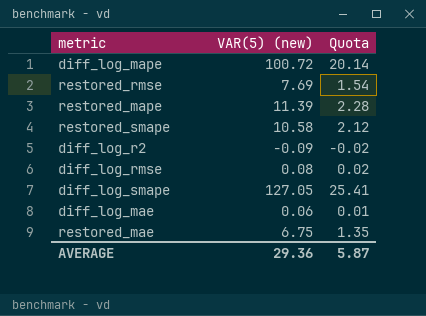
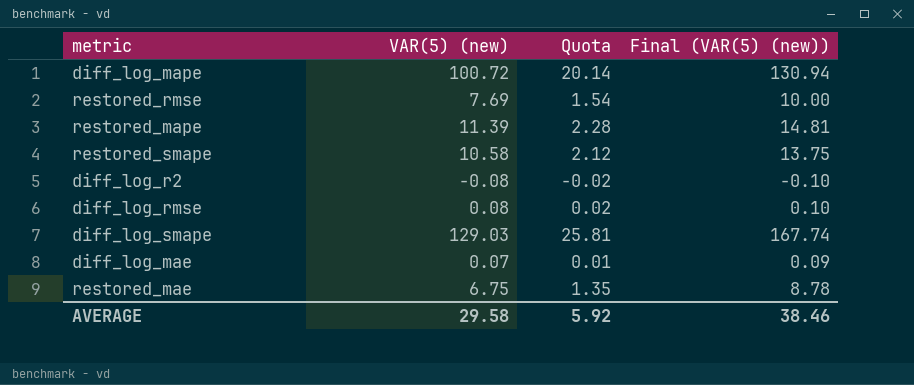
column Final (VAR(5) (new)) | formula: none -> [VAR(5) (new)] * 1.3
diff_log_r2 | VAR(5) (new): -0.09 -> -0.08
diff_log_smape | VAR(5) (new): 127.05 -> 129.03
diff_log_smape | Quota: 25.41 -> 25.81
diff_log_mae | VAR(5) (new): 0.06 -> 0.07
AVERAGE | VAR(5) (new): 29.36 -> 29.58
AVERAGE | Quota: 5.87 -> 5.92

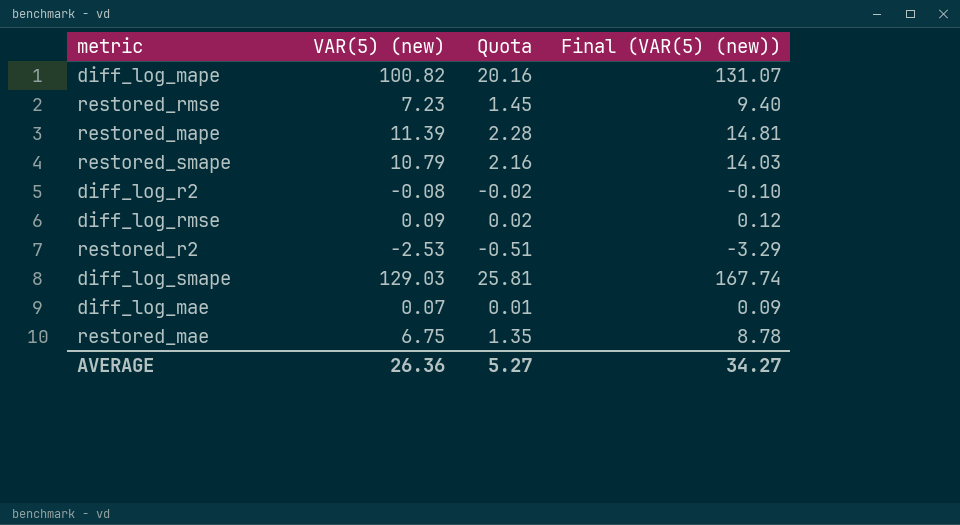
diff_log_mape | VAR(5) (new): 100.72 -> 100.82
diff_log_mape | Quota: 20.14 -> 20.16
diff_log_mape | Final (VAR(5) (new)): 130.94 -> 131.07
restored_rmse | VAR(5) (new): 7.69 -> 7.23
restored_rmse | Quota: 1.54 -> 1.45
restored_rmse | Final (VAR(5) (new)): 10.00 -> 9.40
restored_smape | VAR(5) (new): 10.58 -> 10.79
restored_smape | Quota: 2.12 -> 2.16
restored_smape | Final (VAR(5) (new)): 13.75 -> 14.03
diff_log_rmse | VAR(5) (new): 0.08 -> 0.09
diff_log_rmse | Final (VAR(5) (new)): 0.10 -> 0.12
row restored_r2: none -> -2.53 | -0.51 | -3.29
AVERAGE | VAR(5) (new): 29.58 -> 26.36
AVERAGE | Quota: 5.92 -> 5.27
AVERAGE | Final (VAR(5) (new)): 38.46 -> 34.27

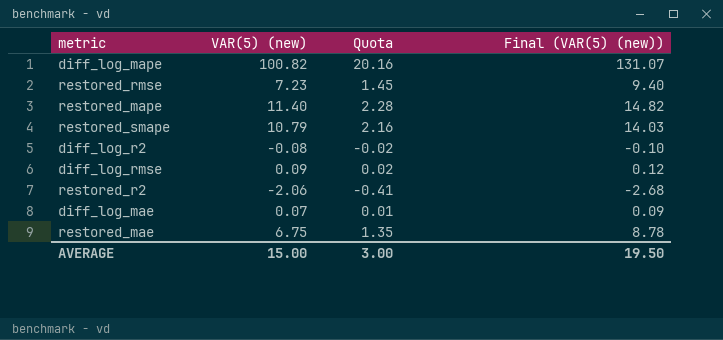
row diff_log_smape: 129.03 | 25.81 | 167.74 -> none
restored_mape | VAR(5) (new): 11.39 -> 11.40
restored_mape | Final (VAR(5) (new)): 14.81 -> 14.82
restored_r2 | VAR(5) (new): -2.53 -> -2.06
restored_r2 | Quota: -0.51 -> -0.41
restored_r2 | Final (VAR(5) (new)): -3.29 -> -2.68
AVERAGE | VAR(5) (new): 26.36 -> 15.00
AVERAGE | Quota: 5.27 -> 3.00
AVERAGE | Final (VAR(5) (new)): 34.27 -> 19.50

